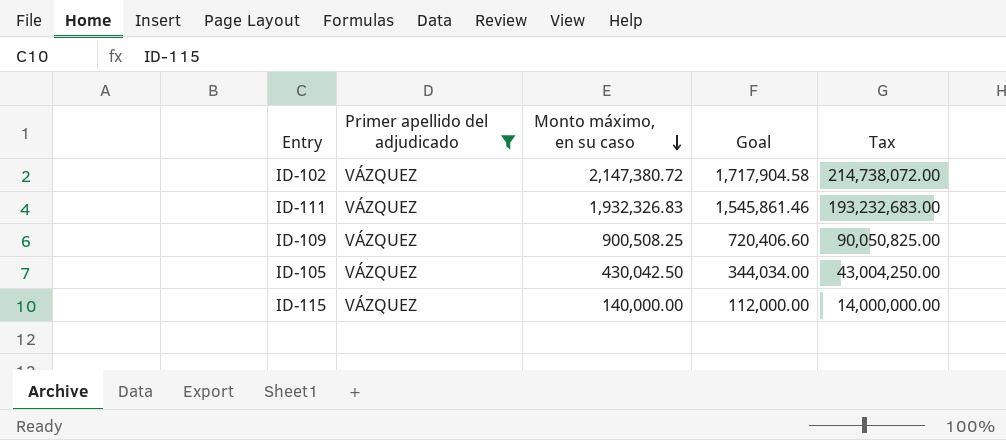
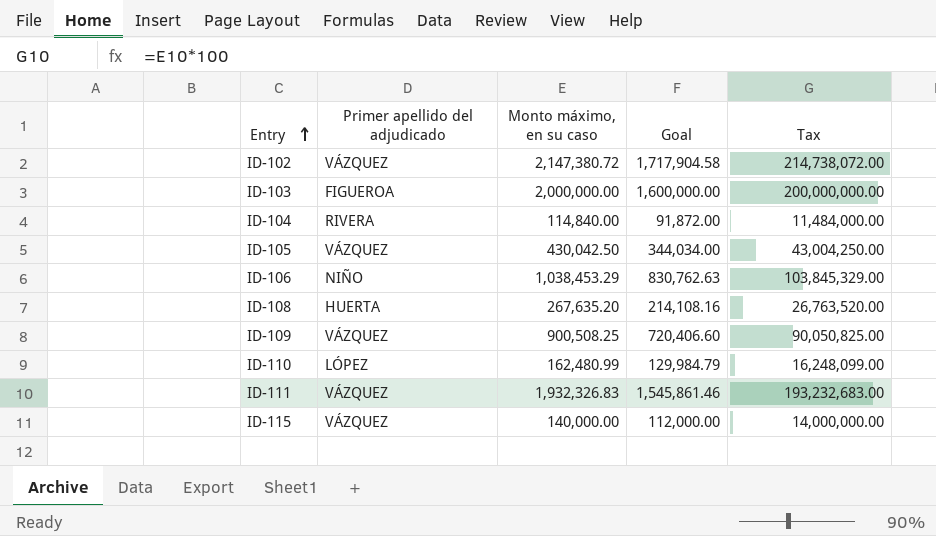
filter: Primer apellido del adjudicado = VÁZQUEZ -> none
row order: Monto máximo, en su caso descending -> Entry ascending

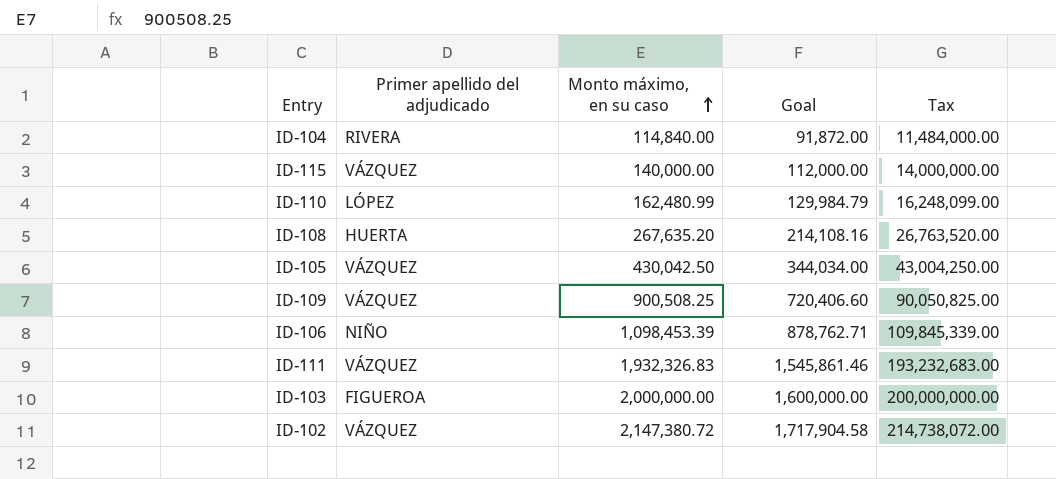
row order: Entry ascending -> Monto máximo, en su caso ascending
ID-106 | Monto máximo, en su caso: 1,038,453.29 -> 1,098,453.39
ID-106 | Goal: 830,762.63 -> 878,762.71
ID-106 | Tax: 103,845,329.00 -> 109,845,339.00

